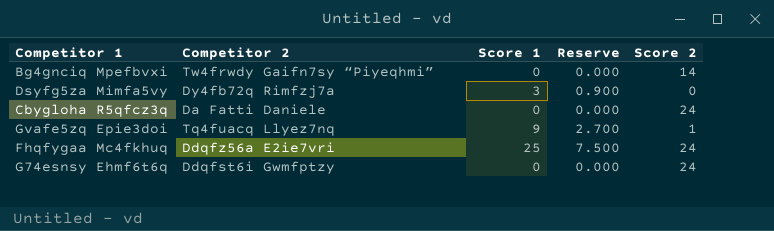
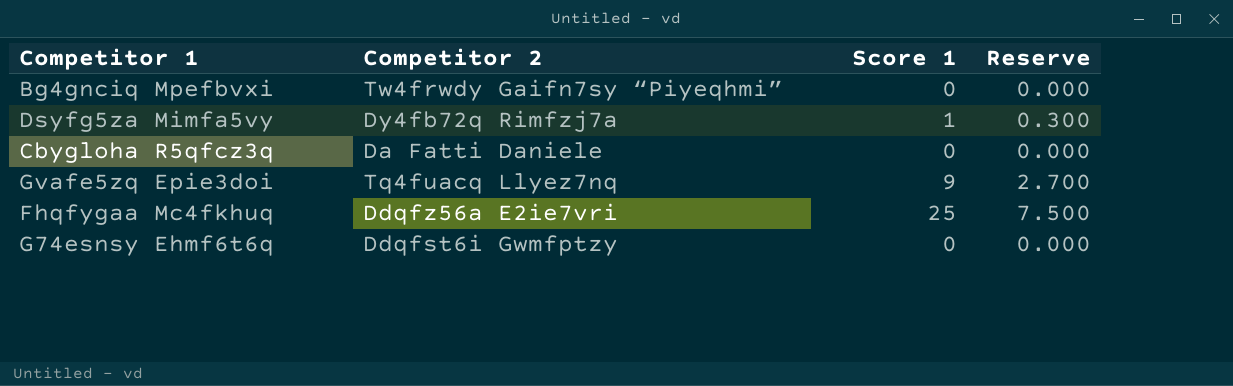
column Score 2 | position: 5 -> none
Dsyfg5za Mimfa5vy | Score 1: 3 -> 1
Dsyfg5za Mimfa5vy | Reserve: 0.900 -> 0.300

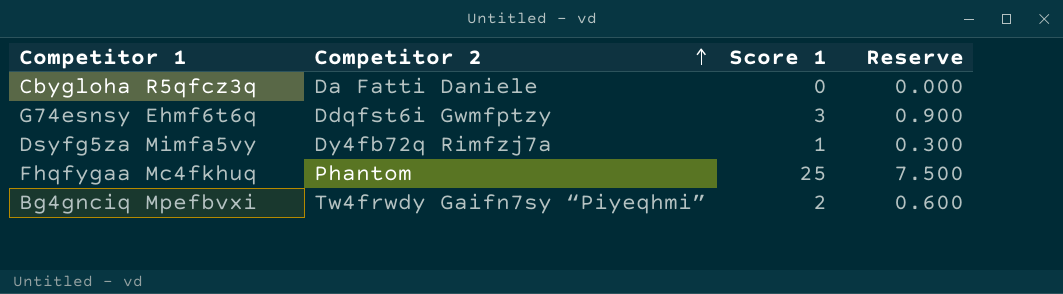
row order: none -> Competitor 2 ascending
row Gvafe5zq Epie3doi: Tq4fuacq Llyez7nq | 9 | 2.700 -> none
G74esnsy Ehmf6t6q | Score 1: 0 -> 3
G74esnsy Ehmf6t6q | Reserve: 0.000 -> 0.900
Fhqfygaa Mc4fkhuq | Competitor 2: Ddqfz56a E2ie7vri -> Phantom
Bg4gnciq Mpefbvxi | Score 1: 0 -> 2
Bg4gnciq Mpefbvxi | Reserve: 0.000 -> 0.600

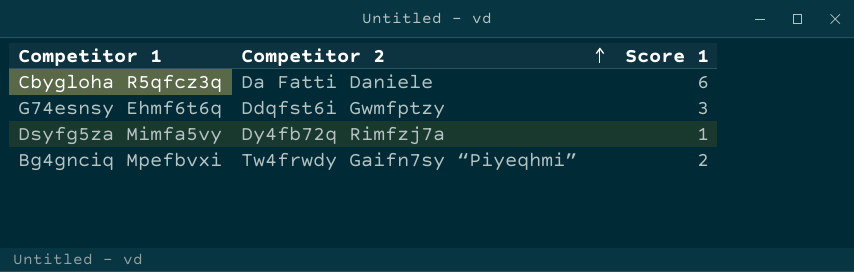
column Reserve | formula: [Score 1] * 0.3 -> none
row Fhqfygaa Mc4fkhuq: Phantom | 25 | 7.500 -> none
Cbygloha R5qfcz3q | Score 1: 0 -> 6

